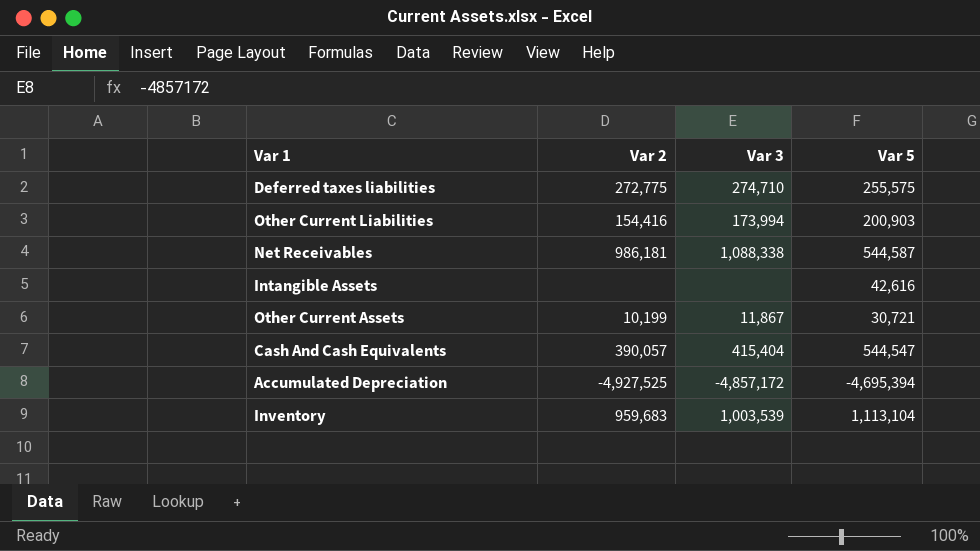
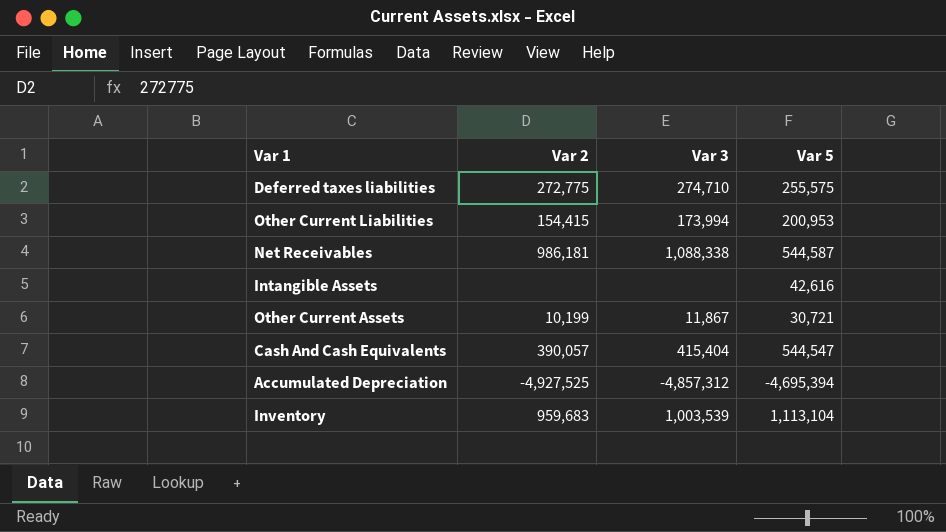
Other Current Liabilities | Var 2: 154,416 -> 154,415
Other Current Liabilities | Var 5: 200,903 -> 200,953
Accumulated Depreciation | Var 3: -4,857,172 -> -4,857,312

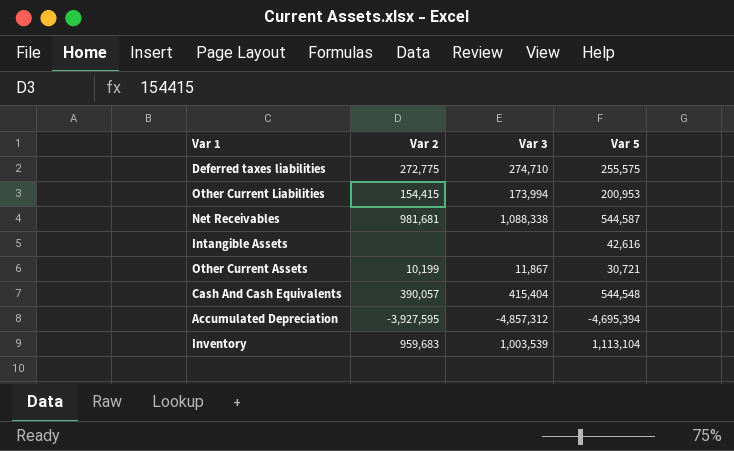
Net Receivables | Var 2: 986,181 -> 981,681
Cash And Cash Equivalents | Var 5: 544,547 -> 544,548
Accumulated Depreciation | Var 2: -4,927,525 -> -3,927,595

